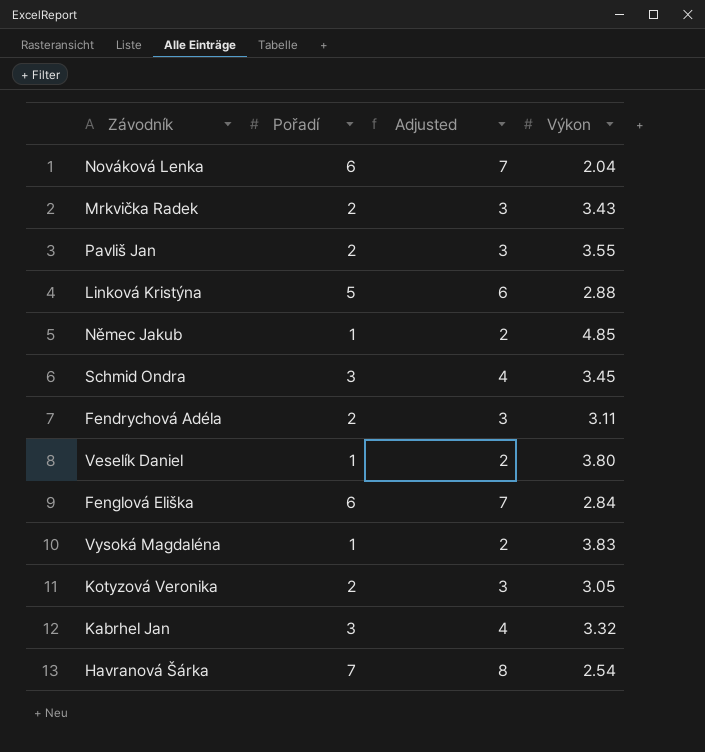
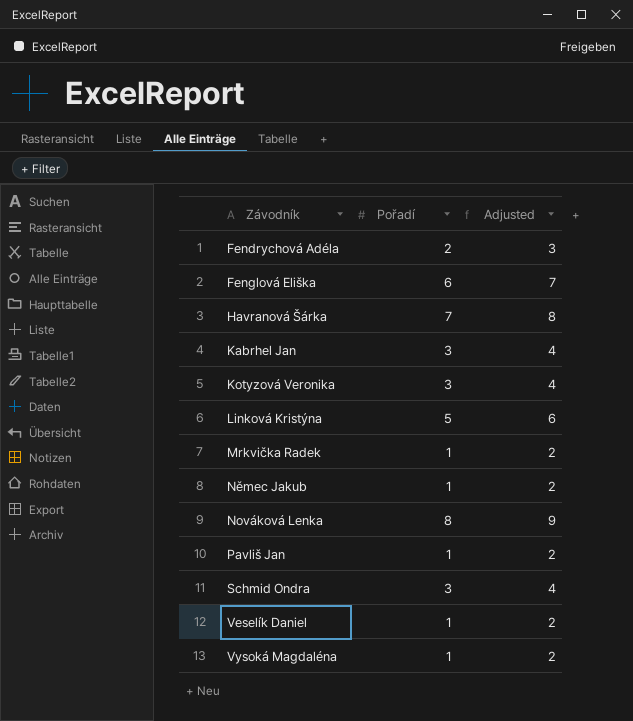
row order: none -> Závodník ascending
column Výkon | position: 4 -> none
Kotyzová Veronika | Pořadí: 2 -> 3
Kotyzová Veronika | Adjusted: 3 -> 4
Mrkvička Radek | Pořadí: 2 -> 1
Mrkvička Radek | Adjusted: 3 -> 2
Nováková Lenka | Pořadí: 6 -> 8
Nováková Lenka | Adjusted: 7 -> 9
Pavliš Jan | Pořadí: 2 -> 1
Pavliš Jan | Adjusted: 3 -> 2

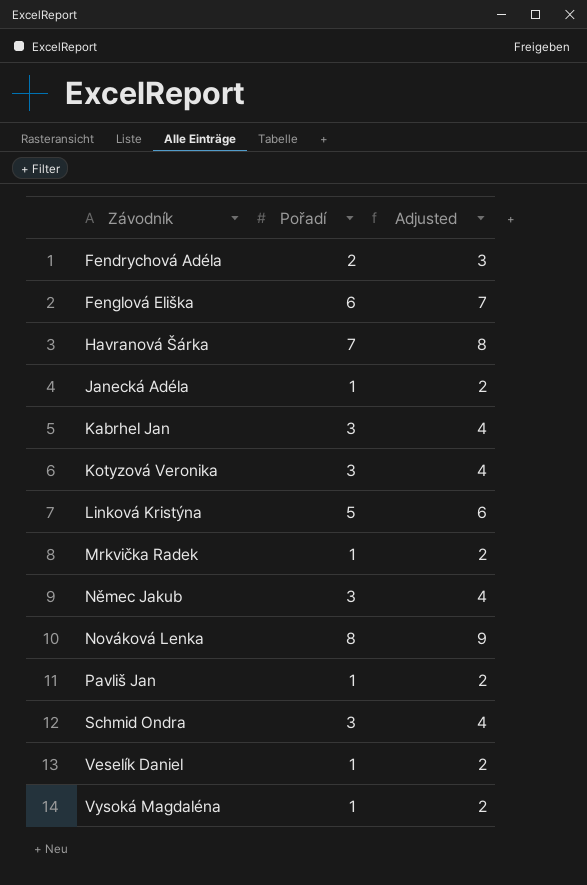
row Janecká Adéla: none -> 1 | 2
Němec Jakub | Pořadí: 1 -> 3
Němec Jakub | Adjusted: 2 -> 4

